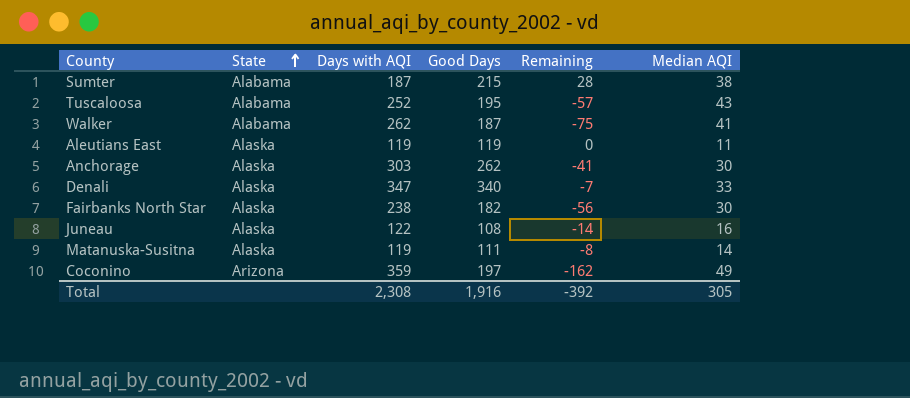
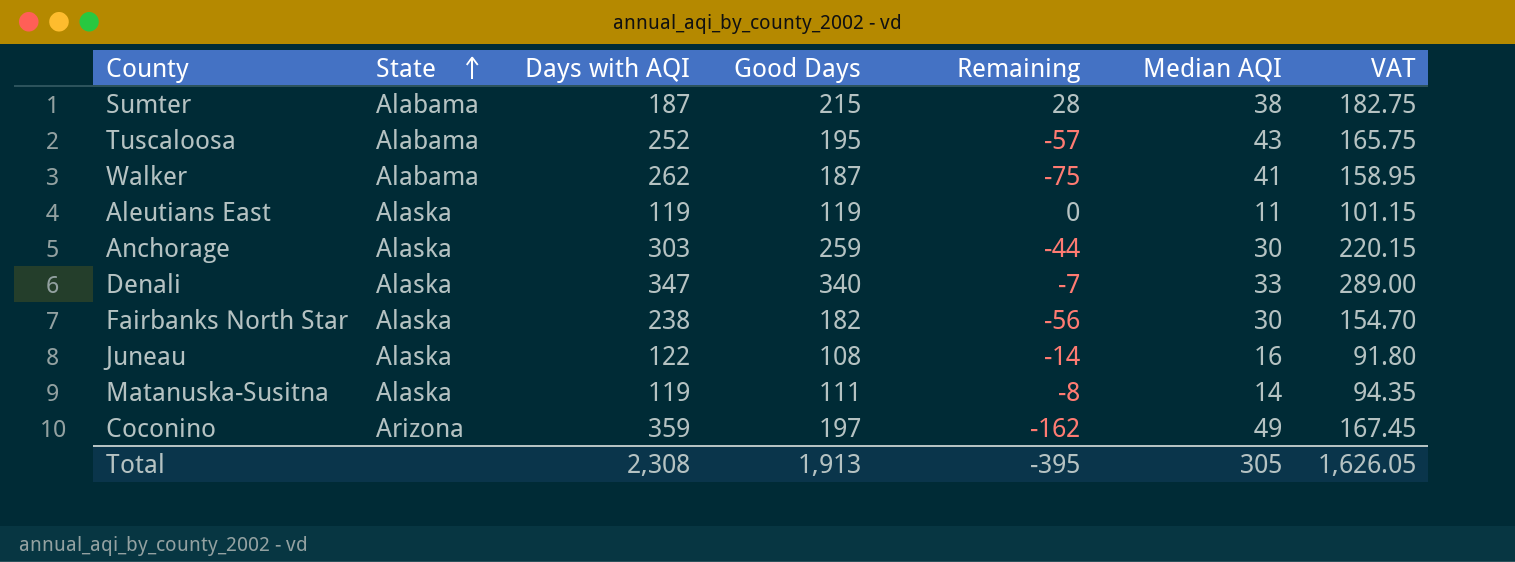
column VAT | formula: none -> [Good Days] * 0.85
Anchorage | Good Days: 262 -> 259
Anchorage | Remaining: -41 -> -44
Total | Good Days: 1,916 -> 1,913
Total | Remaining: -392 -> -395

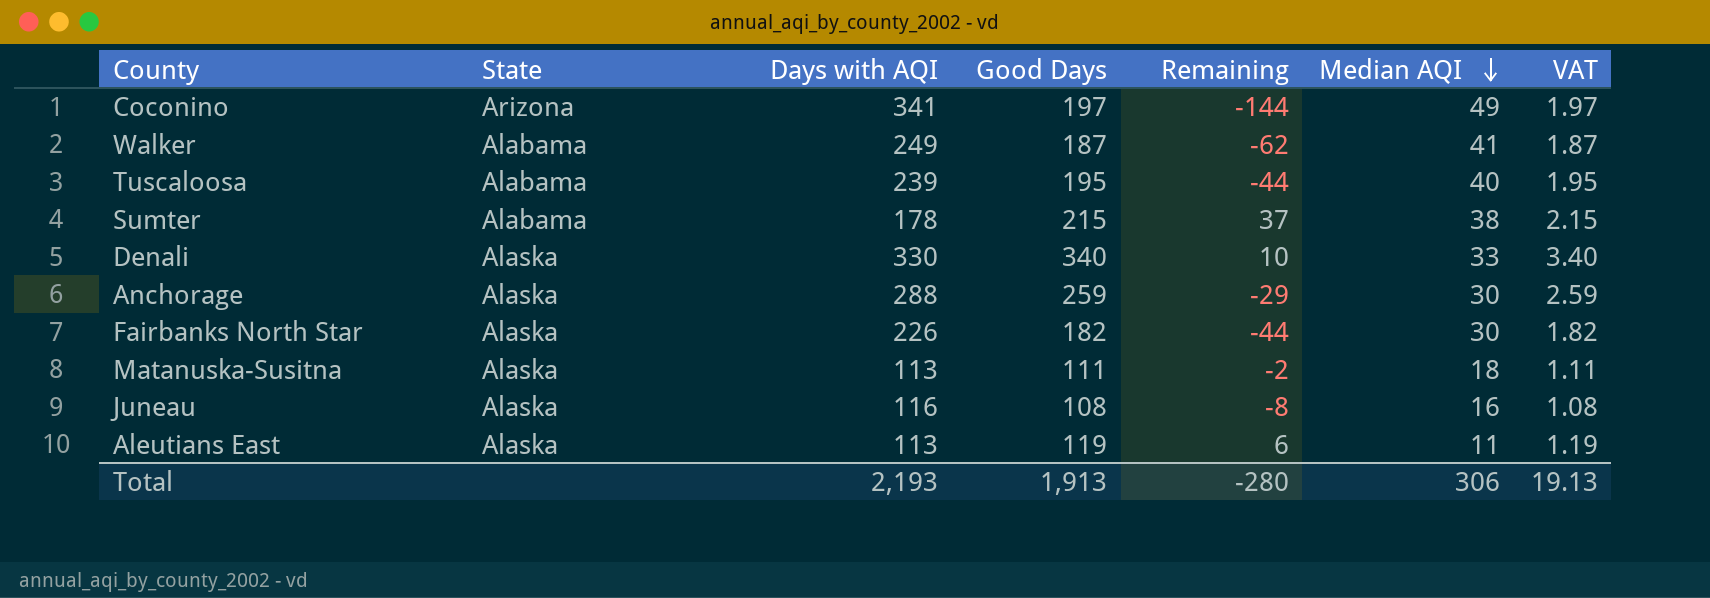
row order: State ascending -> Median AQI descending
column VAT | formula: [Good Days] * 0.85 -> [Good Days] * 0.01
Coconino | Days with AQI: 359 -> 341
Coconino | Remaining: -162 -> -144
Walker | Days with AQI: 262 -> 249
Walker | Remaining: -75 -> -62
Tuscaloosa | Days with AQI: 252 -> 239
Tuscaloosa | Remaining: -57 -> -44
Tuscaloosa | Median AQI: 43 -> 40
Sumter | Days with AQI: 187 -> 178
Sumter | Remaining: 28 -> 37
Denali | Days with AQI: 347 -> 330
Denali | Remaining: -7 -> 10
Anchorage | Days with AQI: 303 -> 288
Anchorage | Remaining: -44 -> -29
Fairbanks North Star | Days with AQI: 238 -> 226
Fairbanks North Star | Remaining: -56 -> -44
Matanuska-Susitna | Days with AQI: 119 -> 113
Matanuska-Susitna | Remaining: -8 -> -2
Matanuska-Susitna | Median AQI: 14 -> 18
Juneau | Days with AQI: 122 -> 116
Juneau | Remaining: -14 -> -8
Aleutians East | Days with AQI: 119 -> 113
Aleutians East | Remaining: 0 -> 6
Total | Days with AQI: 2,308 -> 2,193
Total | Remaining: -395 -> -280
Total | Median AQI: 305 -> 306
Total | VAT: 1,626.05 -> 19.13

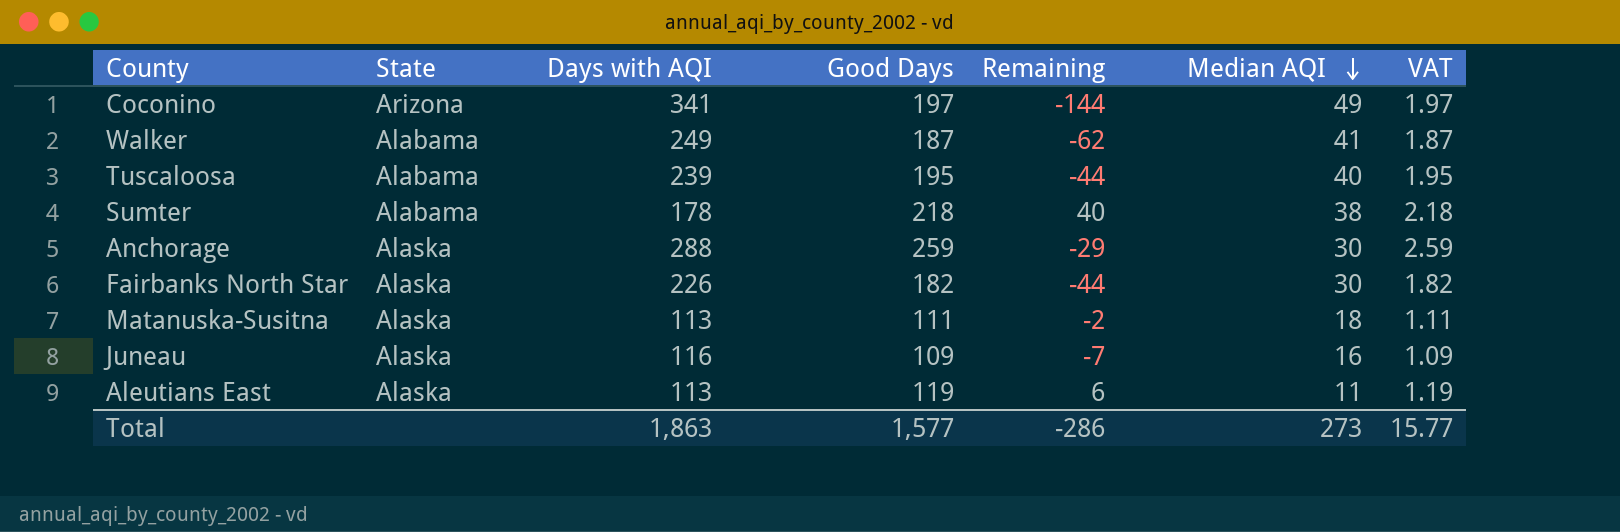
row Denali: Alaska | 330 | 340 | 10 | 33 | 3.40 -> none
Sumter | Good Days: 215 -> 218
Sumter | Remaining: 37 -> 40
Sumter | VAT: 2.15 -> 2.18
Juneau | Good Days: 108 -> 109
Juneau | Remaining: -8 -> -7
Juneau | VAT: 1.08 -> 1.09
Total | Days with AQI: 2,193 -> 1,863
Total | Good Days: 1,913 -> 1,577
Total | Remaining: -280 -> -286
Total | Median AQI: 306 -> 273
Total | VAT: 19.13 -> 15.77

